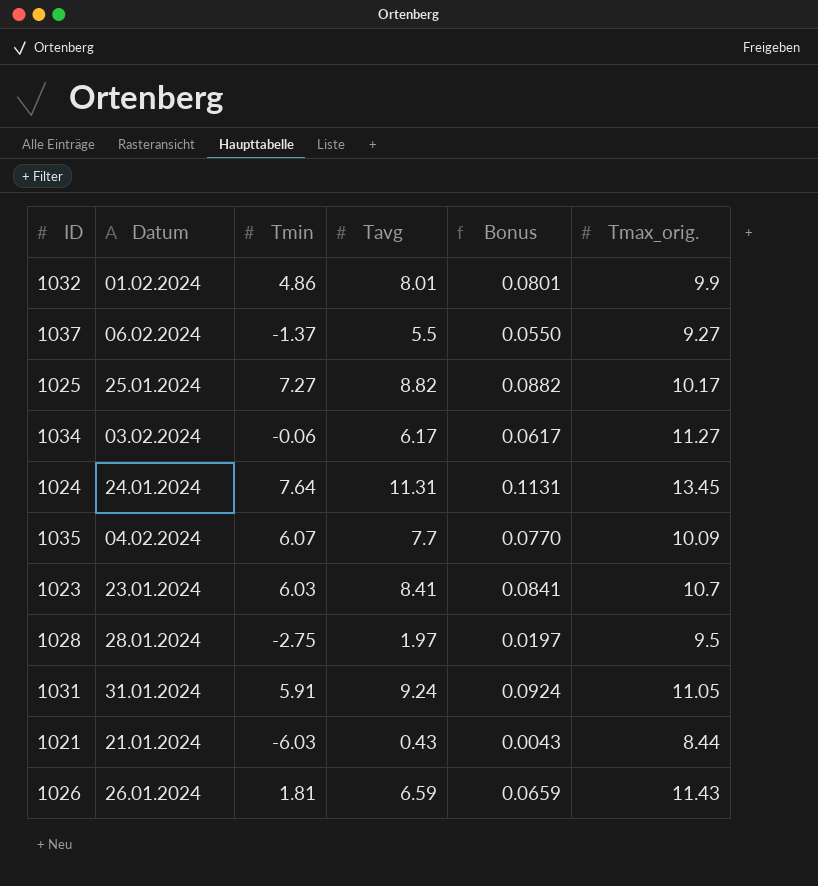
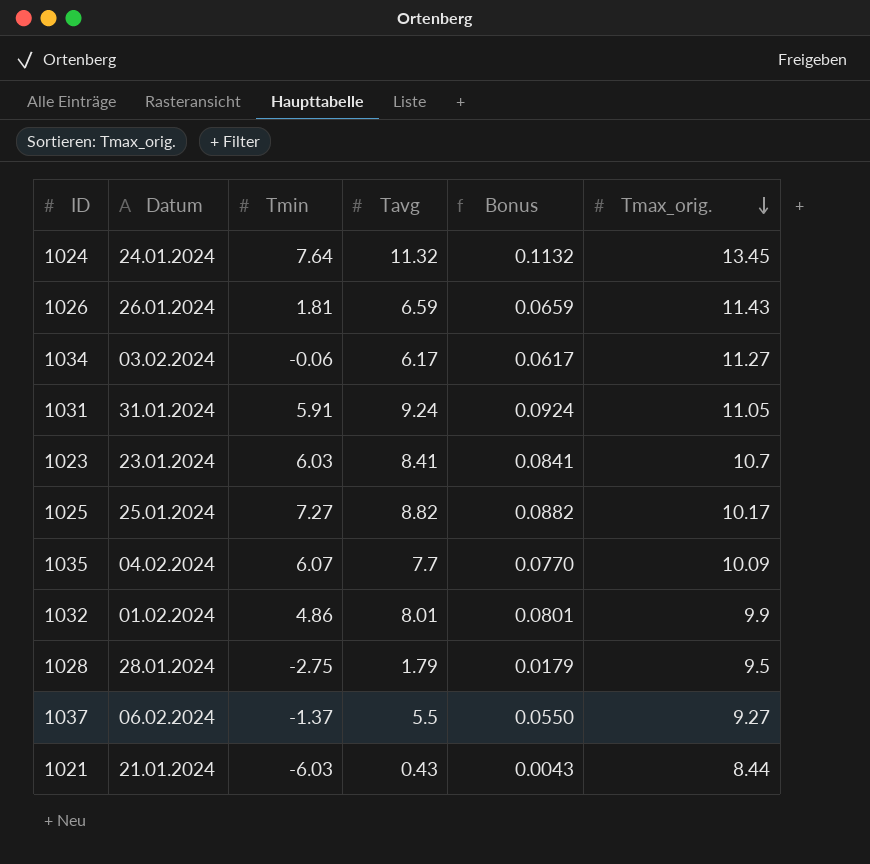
row order: none -> Tmax_orig. descending
1024 | Tavg: 11.31 -> 11.32
1024 | Bonus: 0.1131 -> 0.1132
1028 | Tavg: 1.97 -> 1.79
1028 | Bonus: 0.0197 -> 0.0179

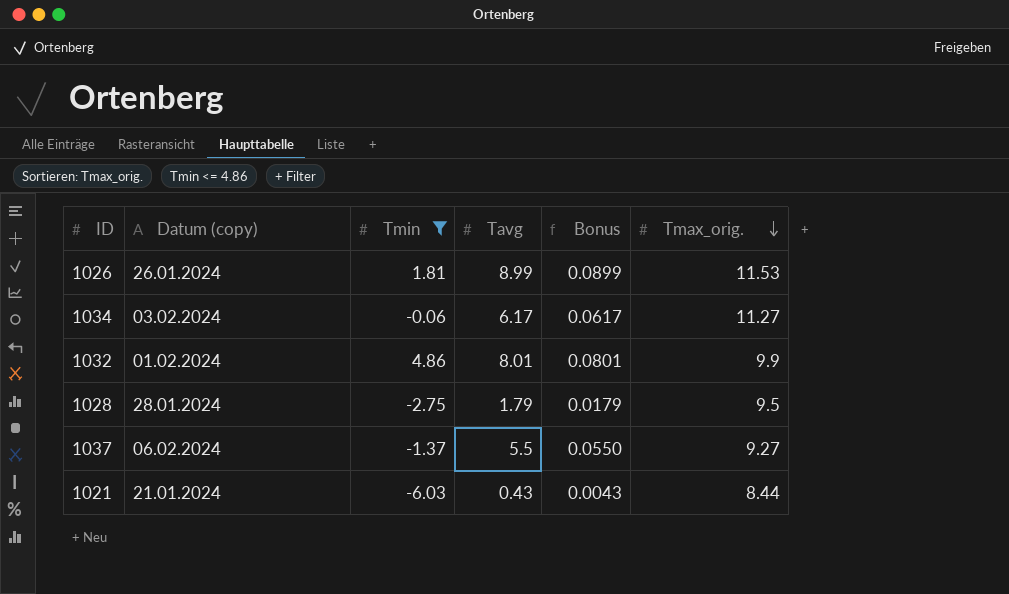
filter: none -> Tmin <= 4.86
column name: Datum -> Datum (copy)
1026 | Tavg: 6.59 -> 8.99
1026 | Bonus: 0.0659 -> 0.0899
1026 | Tmax_orig.: 11.43 -> 11.53

